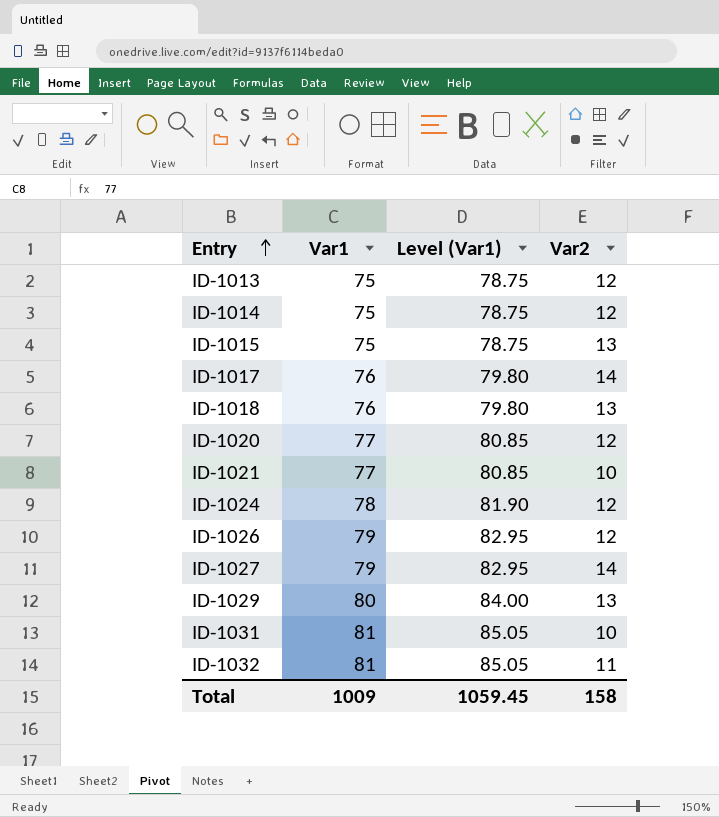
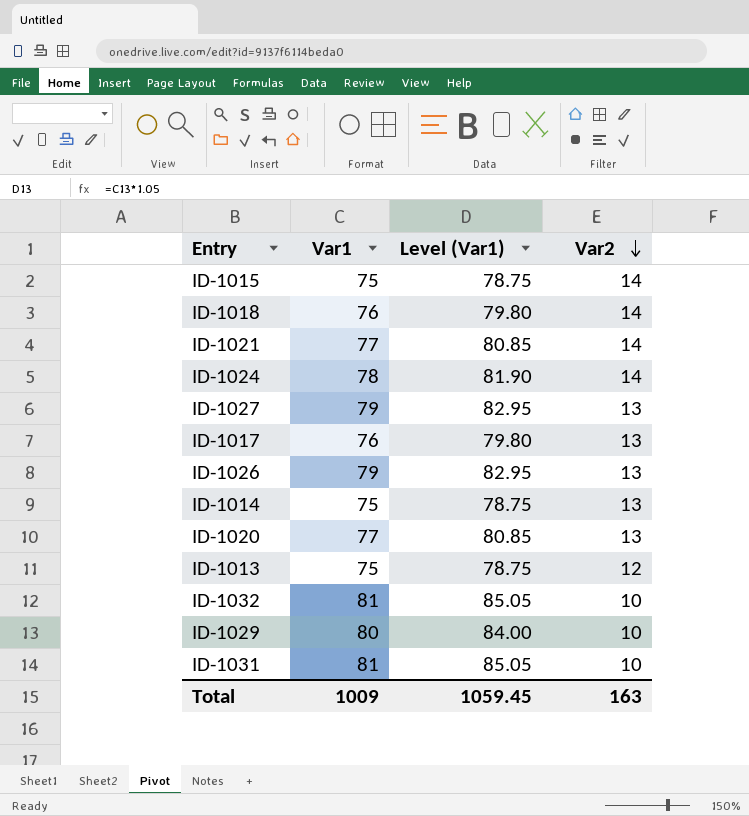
row order: Entry ascending -> Var2 descending
ID-1015 | Var2: 13 -> 14
ID-1018 | Var2: 13 -> 14
ID-1021 | Var2: 10 -> 14
ID-1024 | Var2: 12 -> 14
ID-1027 | Var2: 14 -> 13
ID-1017 | Var2: 14 -> 13
ID-1026 | Var2: 12 -> 13
ID-1014 | Var2: 12 -> 13
ID-1020 | Var2: 12 -> 13
ID-1032 | Var2: 11 -> 10
ID-1029 | Var2: 13 -> 10
Total | Var2: 158 -> 163

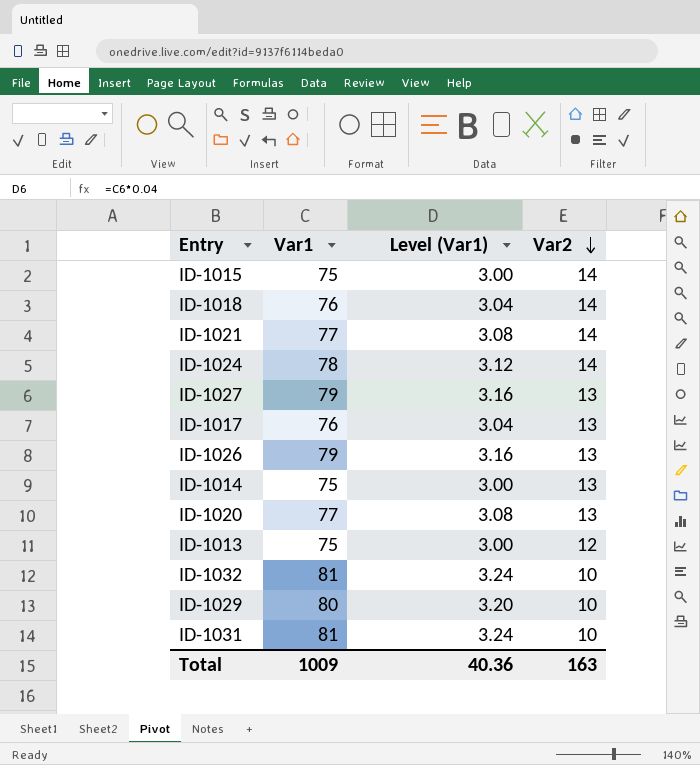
column Level (Var1) | formula: [Var1] * 1.05 -> [Var1] * 0.04
Total | Level (Var1): 1059.45 -> 40.36

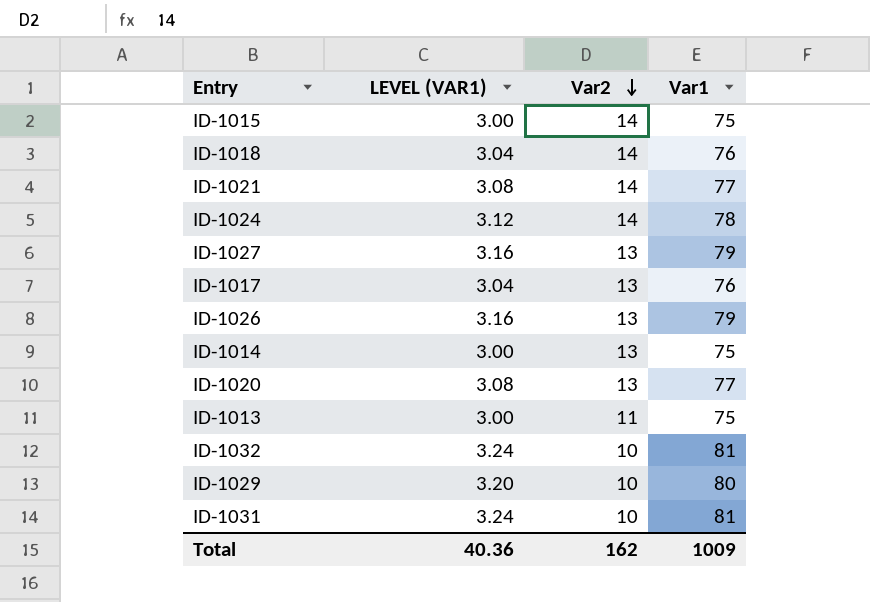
column name: Level (Var1) -> LEVEL (VAR1)
column Var1 | position: 2 -> 4
ID-1013 | Var2: 12 -> 11
Total | Var2: 163 -> 162

